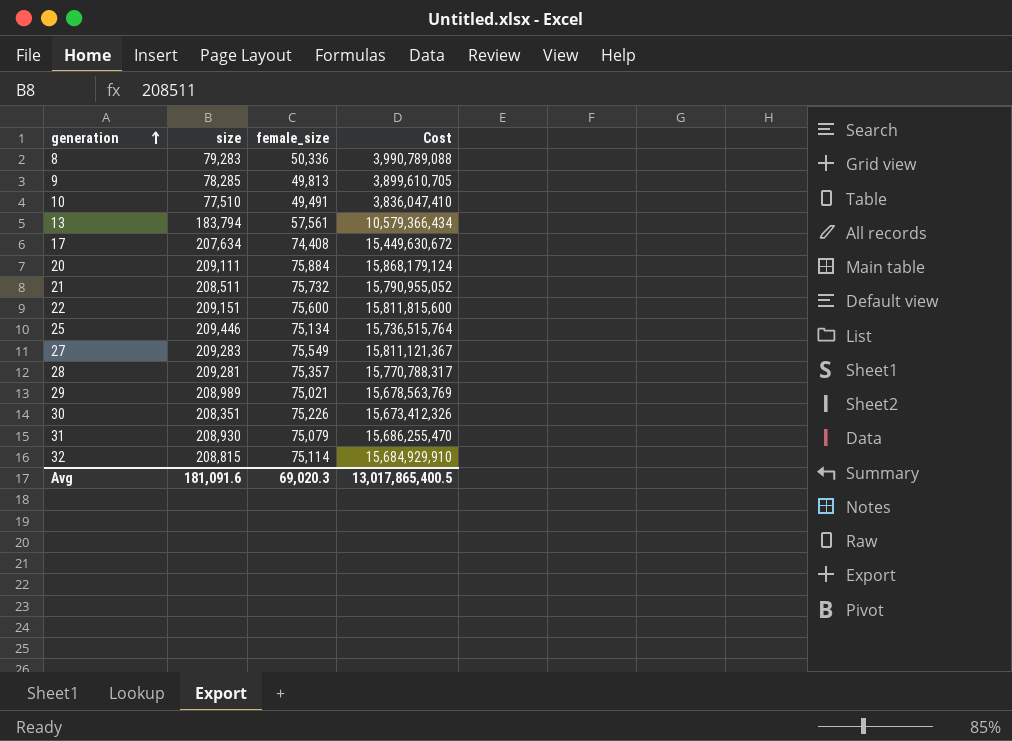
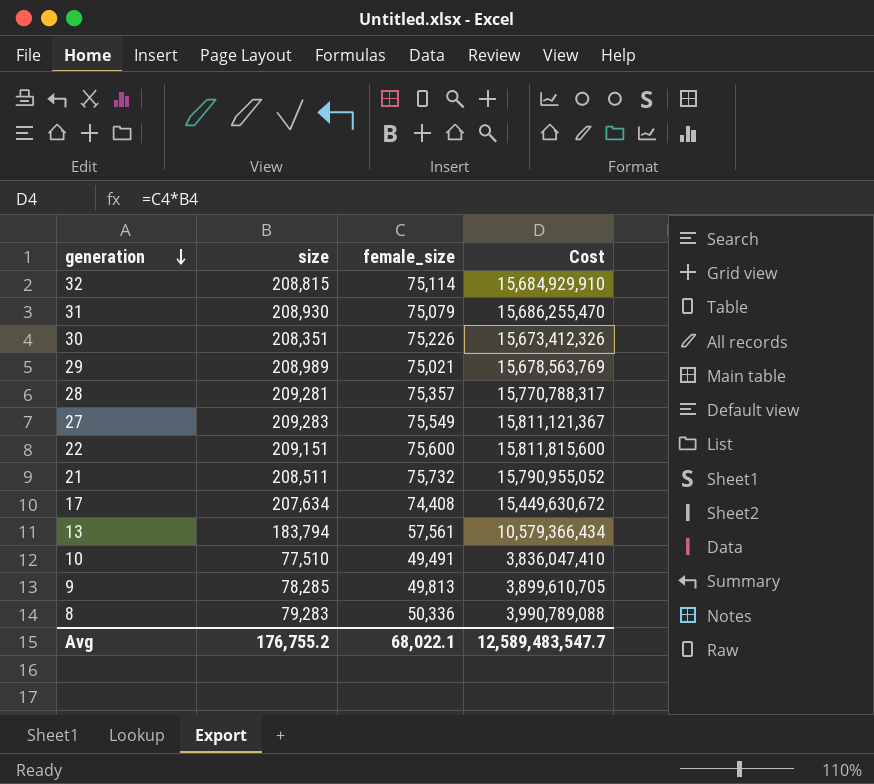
row order: generation ascending -> generation descending
row 20: 209,111 | 75,884 | 15,868,179,124 -> none
row 25: 209,446 | 75,134 | 15,736,515,764 -> none
Avg | size: 181,091.6 -> 176,755.2
Avg | female_size: 69,020.3 -> 68,022.1
Avg | Cost: 13,017,865,400.5 -> 12,589,483,547.7

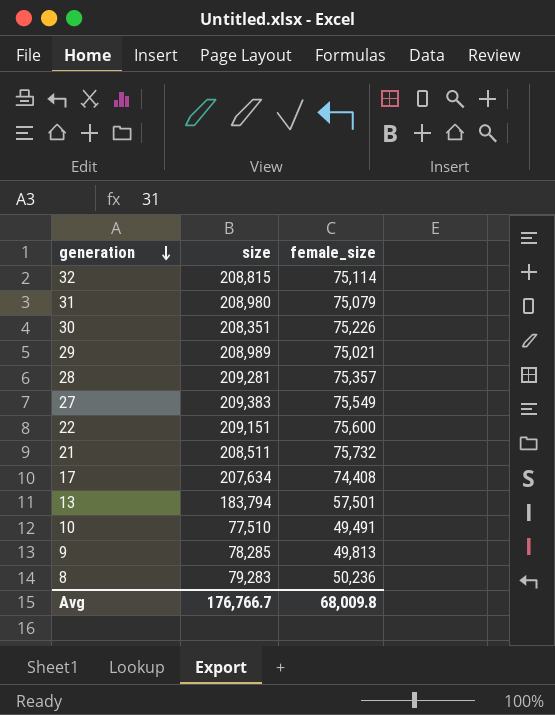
column Cost | formula: [size] * [female_size] -> none
31 | size: 208,930 -> 208,980
27 | size: 209,283 -> 209,383
13 | female_size: 57,561 -> 57,501
8 | female_size: 50,336 -> 50,236
Avg | size: 176,755.2 -> 176,766.7
Avg | female_size: 68,022.1 -> 68,009.8

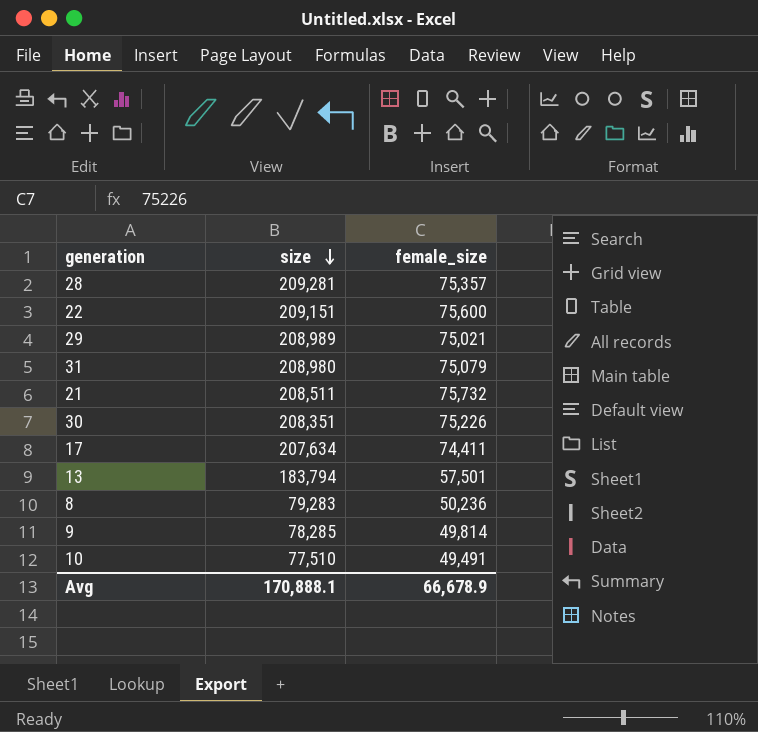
row order: generation descending -> size descending
row 32: 208,815 | 75,114 -> none
row 27: 209,383 | 75,549 -> none
17 | female_size: 74,408 -> 74,411
9 | female_size: 49,813 -> 49,814
Avg | size: 176,766.7 -> 170,888.1
Avg | female_size: 68,009.8 -> 66,678.9

